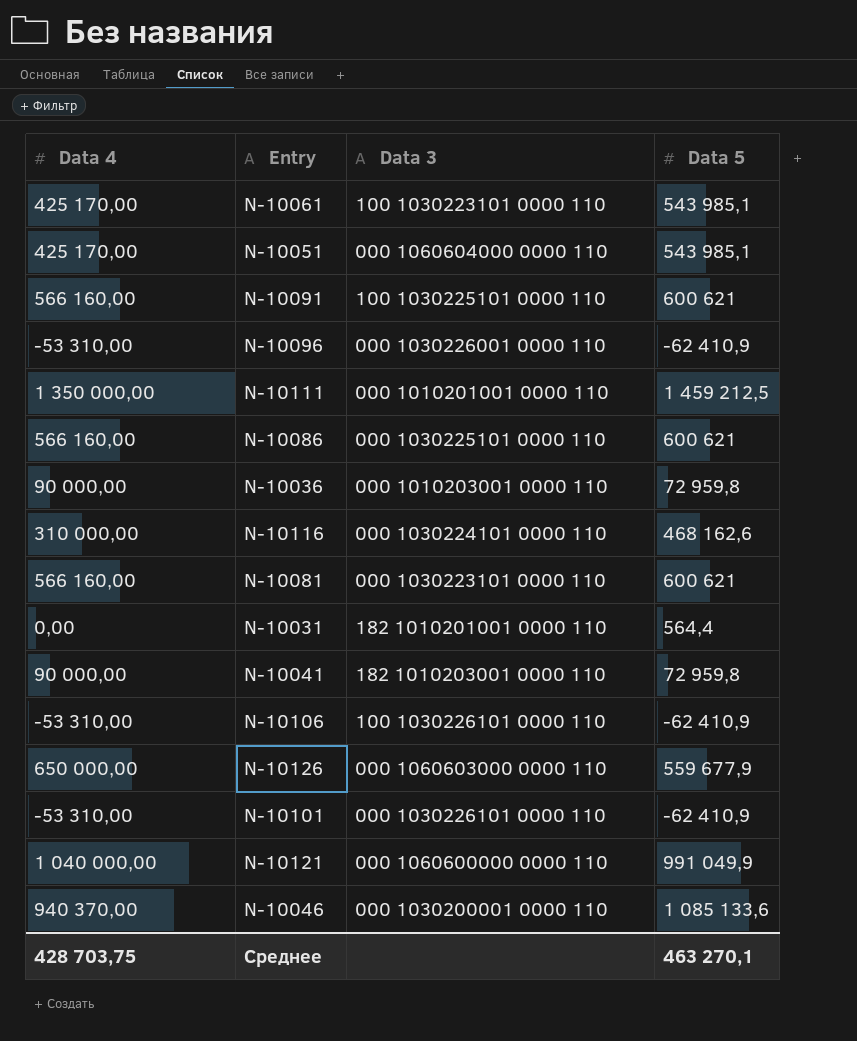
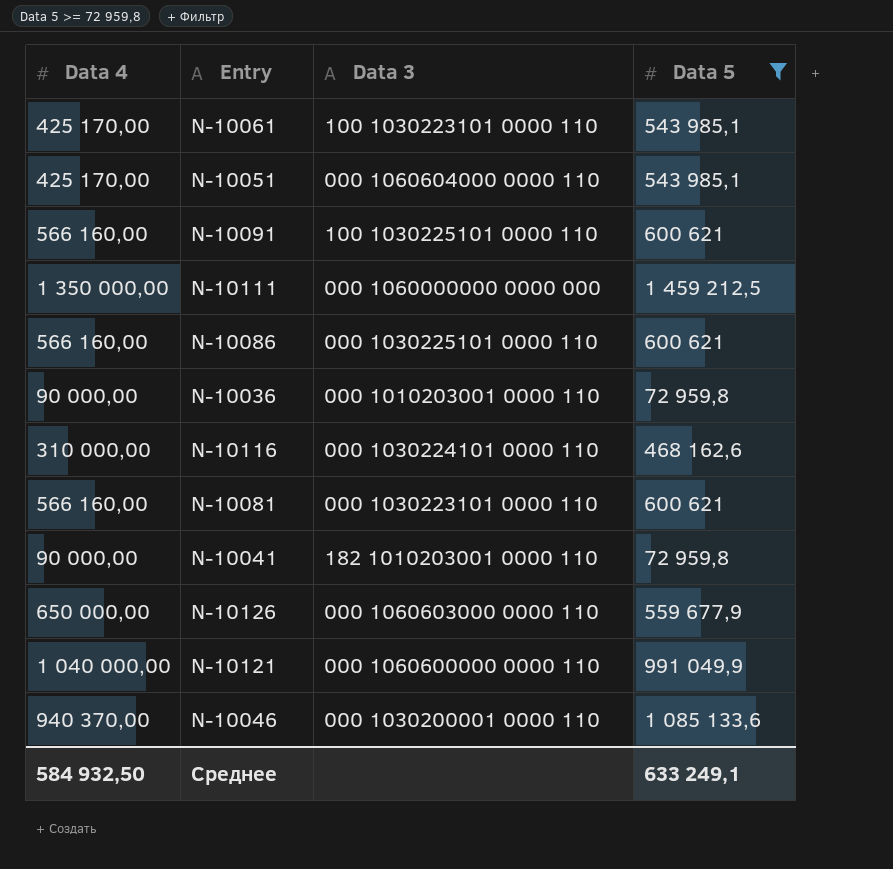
filter: none -> Data 5 >= 72 959,8
N-10111 | Data 3: 000 1010201001 0000 110 -> 000 1060000000 0000 000
Среднее | Data 4: 428 703,75 -> 584 932,50
Среднее | Data 5: 463 270,1 -> 633 249,1

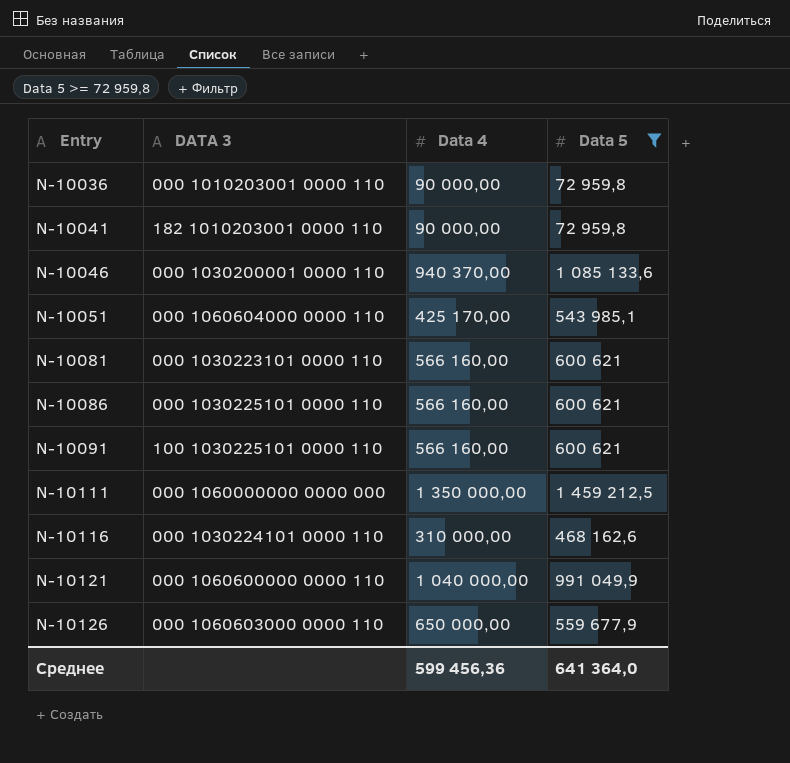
row order: none -> Entry ascending
column name: Data 3 -> DATA 3
column Data 4 | position: 1 -> 3
row N-10061: 425 170,00 | 100 1030223101 0000 110 | 543 985,1 -> none
Среднее | Data 4: 584 932,50 -> 599 456,36
Среднее | Data 5: 633 249,1 -> 641 364,0

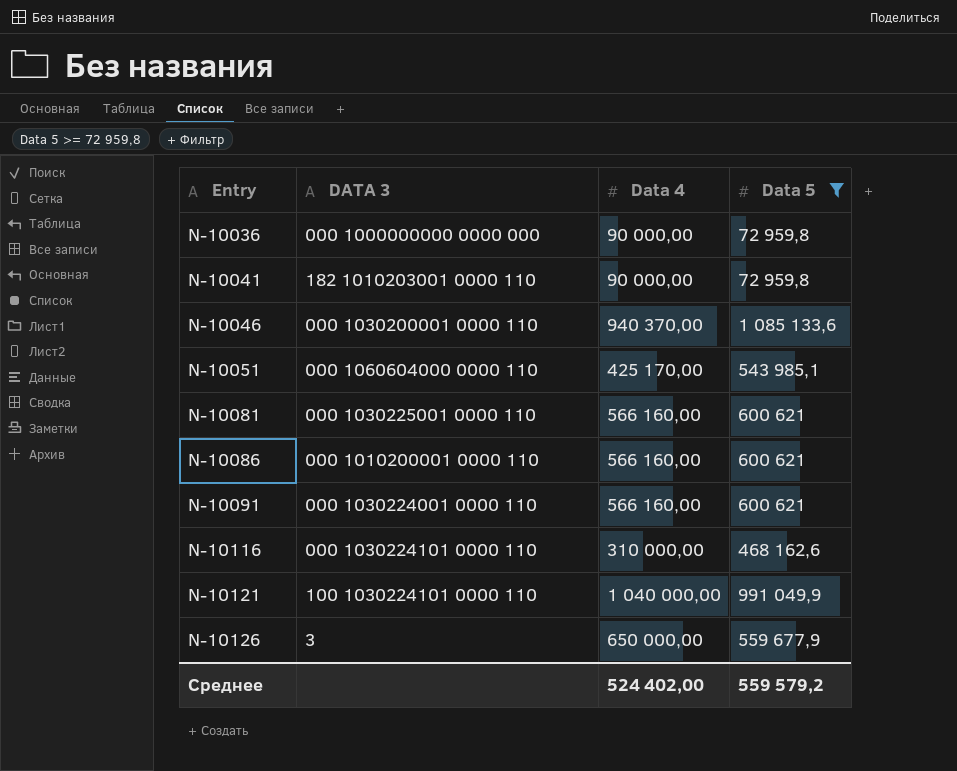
row N-10111: 000 1060000000 0000 000 | 1 350 000,00 | 1 459 212,5 -> none
N-10036 | DATA 3: 000 1010203001 0000 110 -> 000 1000000000 0000 000
N-10081 | DATA 3: 000 1030223101 0000 110 -> 000 1030225001 0000 110
N-10086 | DATA 3: 000 1030225101 0000 110 -> 000 1010200001 0000 110
N-10091 | DATA 3: 100 1030225101 0000 110 -> 000 1030224001 0000 110
N-10121 | DATA 3: 000 1060600000 0000 110 -> 100 1030224101 0000 110
N-10126 | DATA 3: 000 1060603000 0000 110 -> 3
Среднее | Data 4: 599 456,36 -> 524 402,00
Среднее | Data 5: 641 364,0 -> 559 579,2

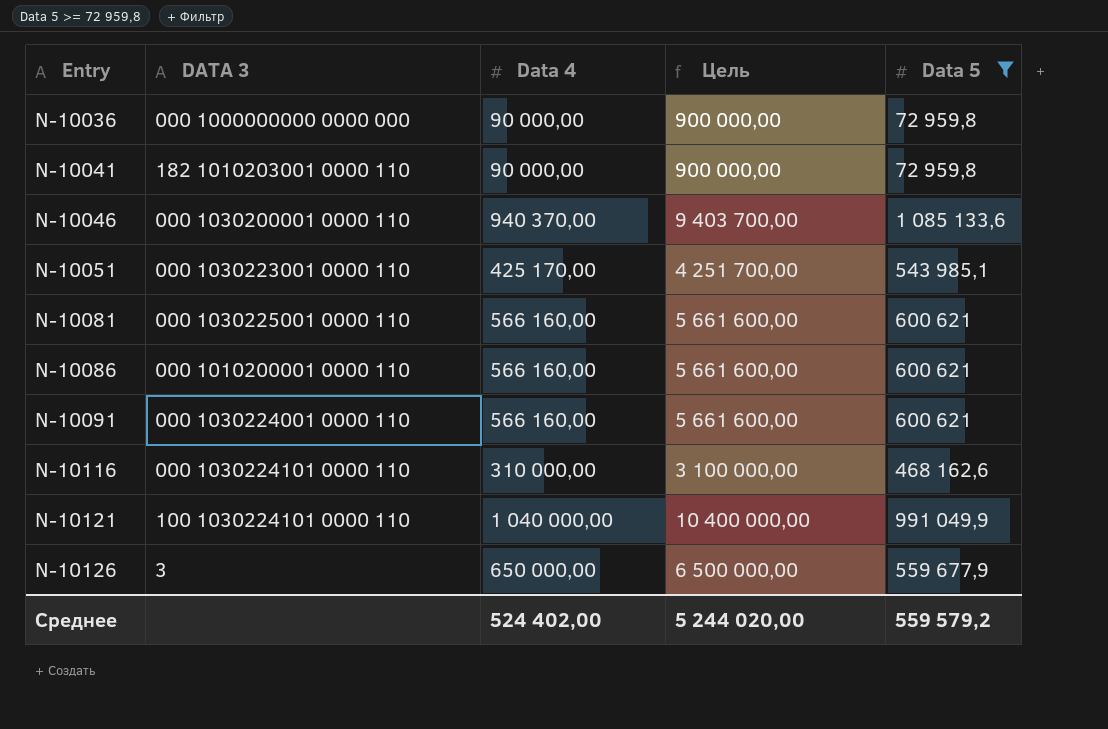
column Цель | formula: none -> [Data 4] * 10
N-10051 | DATA 3: 000 1060604000 0000 110 -> 000 1030223001 0000 110

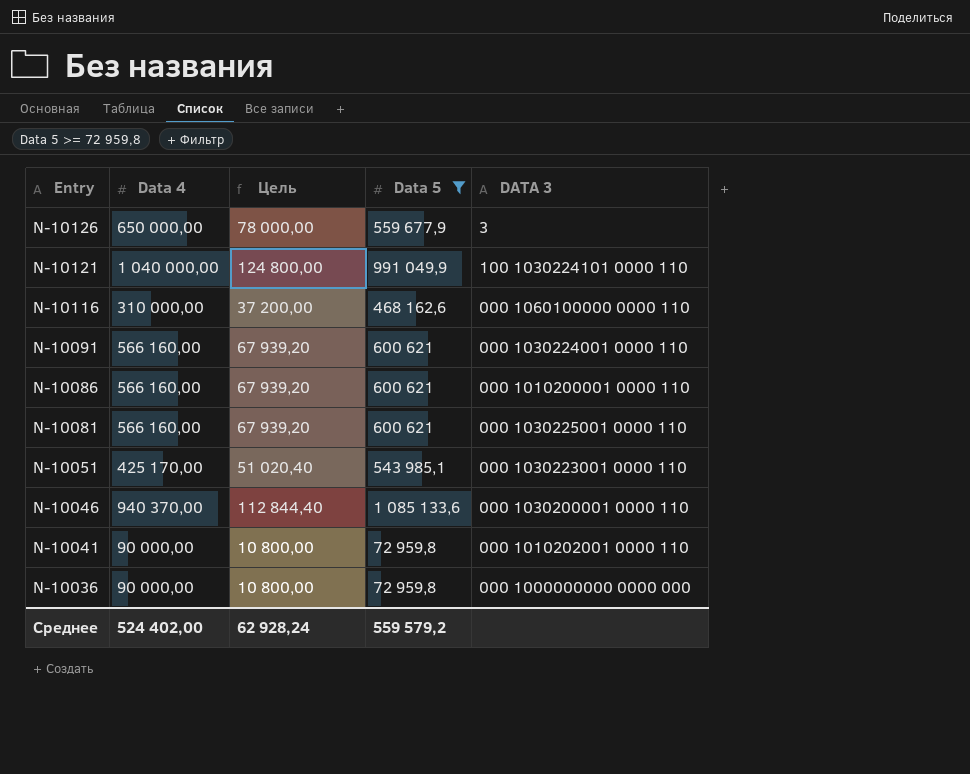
row order: Entry ascending -> Entry descending
column Цель | formula: [Data 4] * 10 -> [Data 4] * 0,12
column DATA 3 | position: 2 -> 5
N-10116 | DATA 3: 000 1030224101 0000 110 -> 000 1060100000 0000 110
N-10041 | DATA 3: 182 1010203001 0000 110 -> 000 1010202001 0000 110
Среднее | Цель: 5 244 020,00 -> 62 928,24

